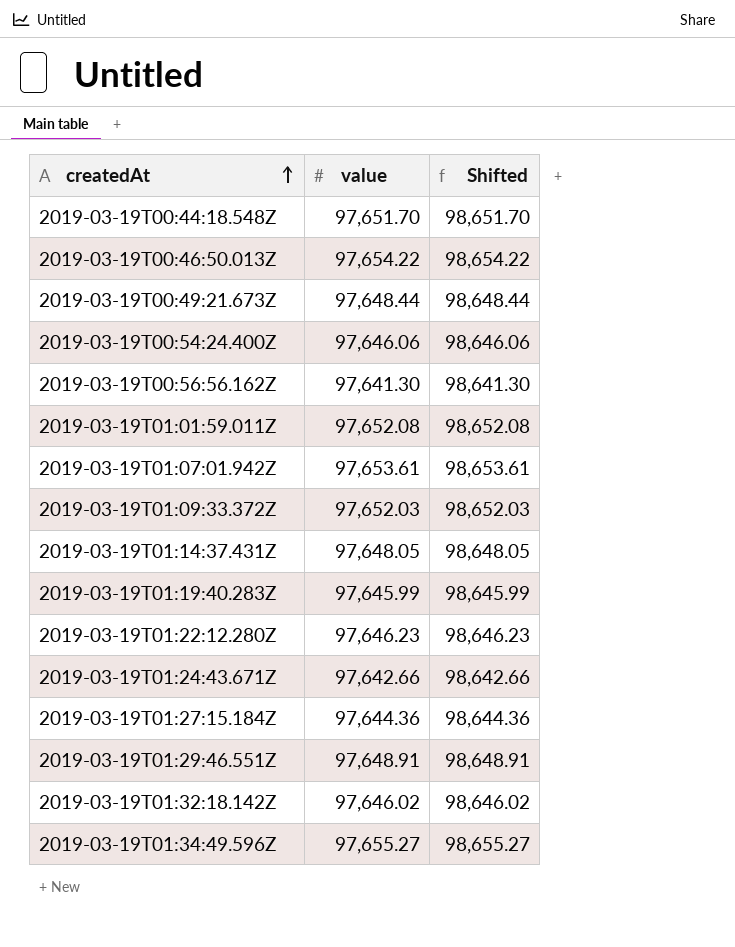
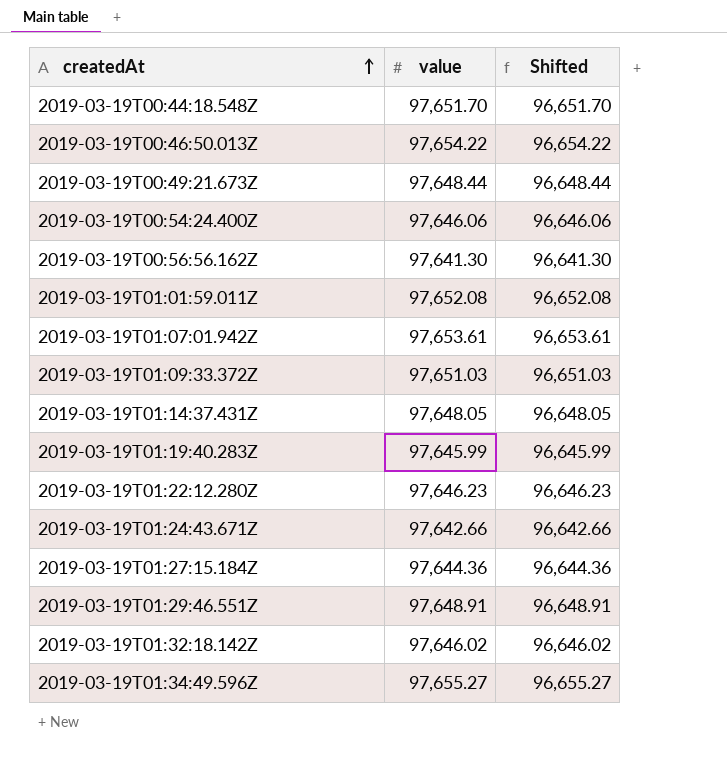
column Shifted | formula: [value] + 1000 -> [value] - 1000
2019-03-19T01:09:33.372Z | value: 97,652.03 -> 97,651.03

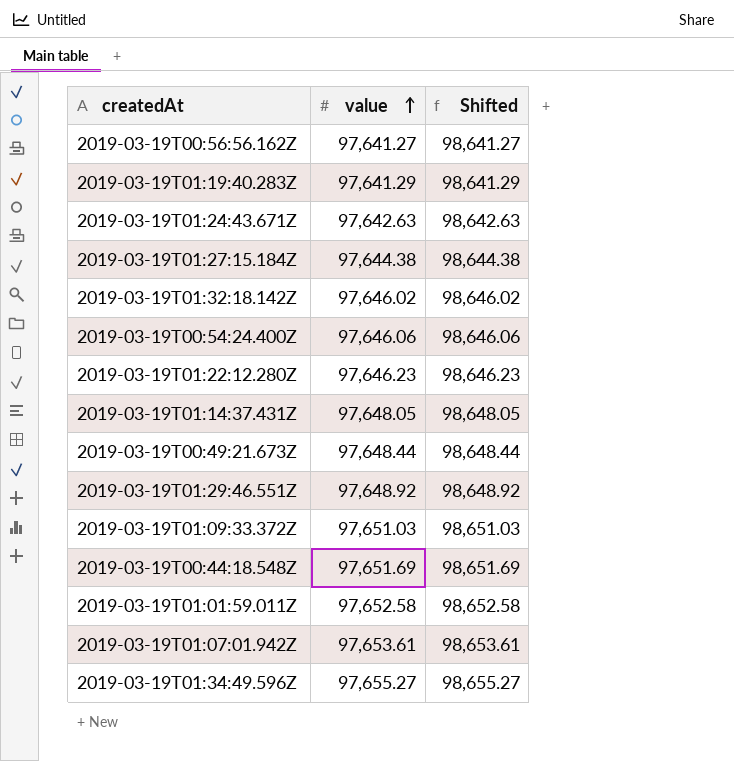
row order: createdAt ascending -> value ascending
column Shifted | formula: [value] - 1000 -> [value] + 1000
row 2019-03-19T00:46:50.013Z: 97,654.22 | 96,654.22 -> none
2019-03-19T00:56:56.162Z | value: 97,641.30 -> 97,641.27
2019-03-19T01:19:40.283Z | value: 97,645.99 -> 97,641.29
2019-03-19T01:24:43.671Z | value: 97,642.66 -> 97,642.63
2019-03-19T01:27:15.184Z | value: 97,644.36 -> 97,644.38
2019-03-19T01:29:46.551Z | value: 97,648.91 -> 97,648.92
2019-03-19T00:44:18.548Z | value: 97,651.70 -> 97,651.69
2019-03-19T01:01:59.011Z | value: 97,652.08 -> 97,652.58

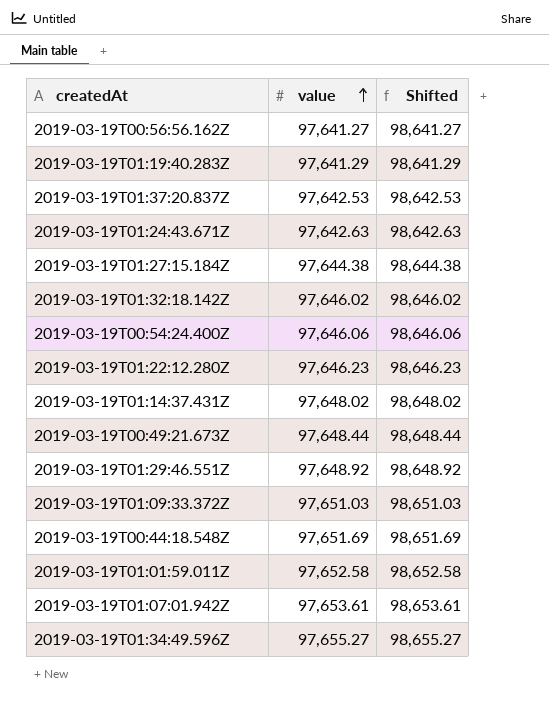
row 2019-03-19T01:37:20.837Z: none -> 97,642.53 | 98,642.53
2019-03-19T01:14:37.431Z | value: 97,648.05 -> 97,648.02
2019-03-19T01:14:37.431Z | Shifted: 98,648.05 -> 98,648.02

